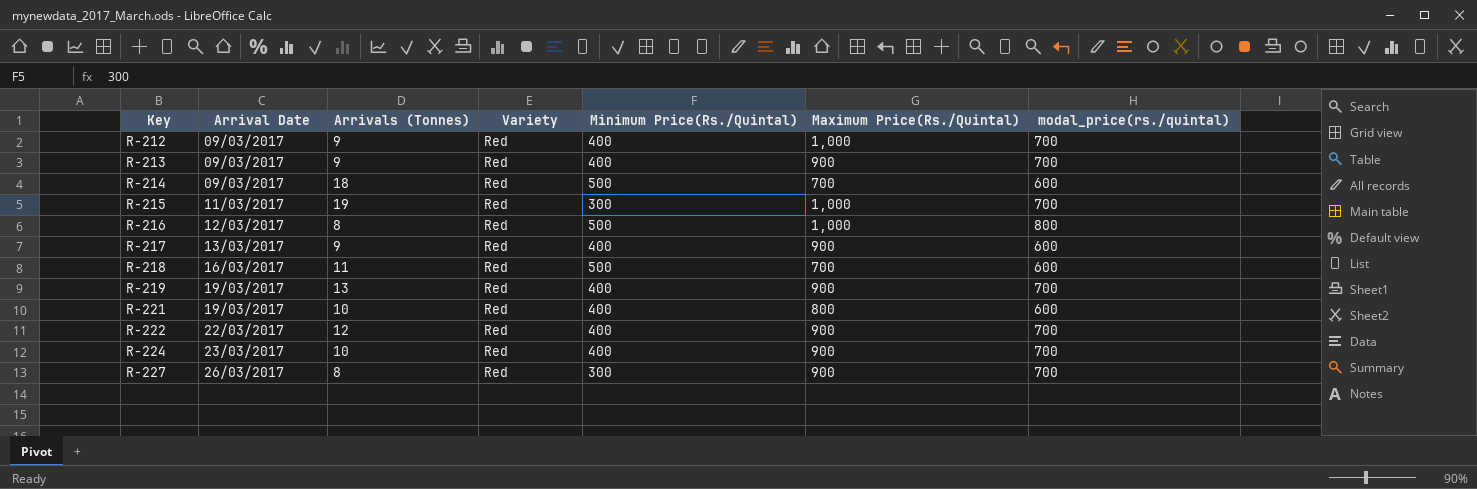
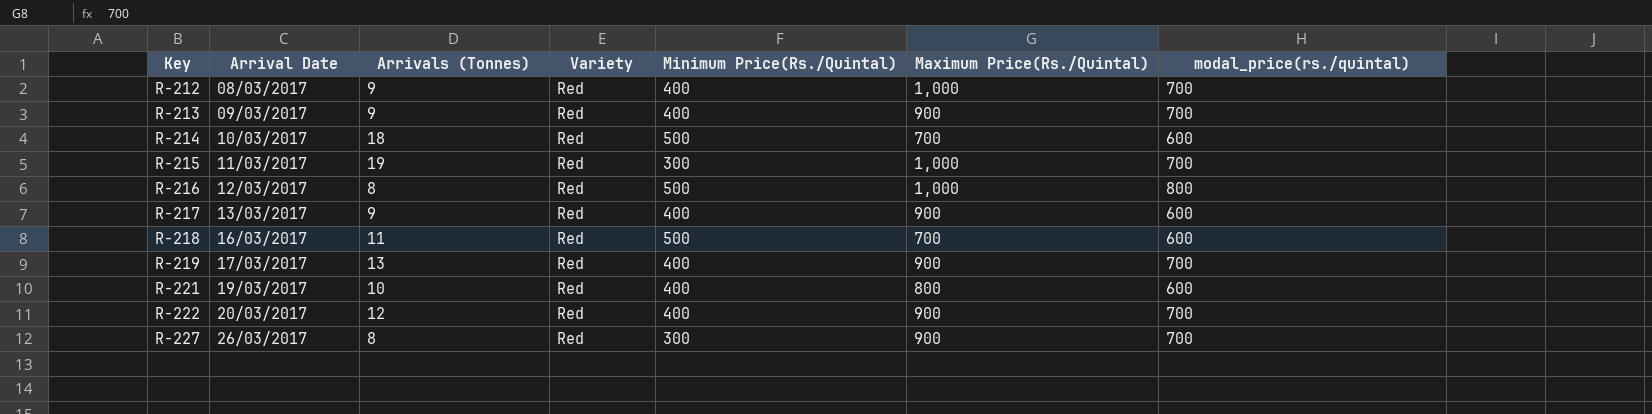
row R-224: 23/03/2017 | 10 | Red | 400 | 900 | 700 -> none
R-212 | Arrival Date: 09/03/2017 -> 08/03/2017
R-214 | Arrival Date: 09/03/2017 -> 10/03/2017
R-219 | Arrival Date: 19/03/2017 -> 17/03/2017
R-222 | Arrival Date: 22/03/2017 -> 20/03/2017

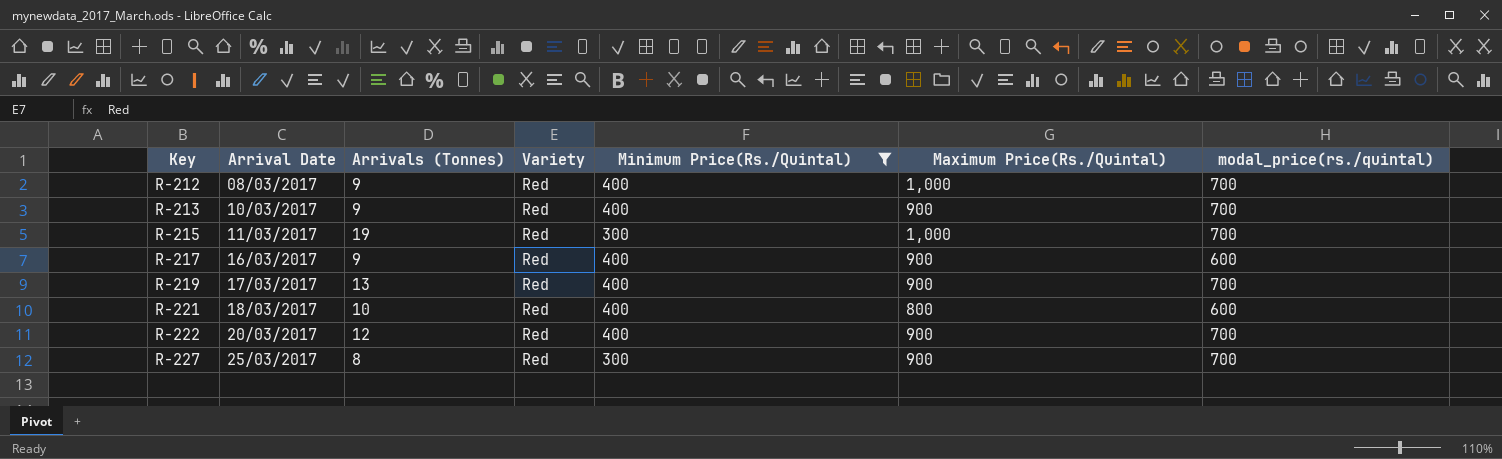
filter: none -> Minimum Price(Rs./Quintal) != 500
R-213 | Arrival Date: 09/03/2017 -> 10/03/2017
R-217 | Arrival Date: 13/03/2017 -> 16/03/2017
R-221 | Arrival Date: 19/03/2017 -> 18/03/2017
R-227 | Arrival Date: 26/03/2017 -> 25/03/2017

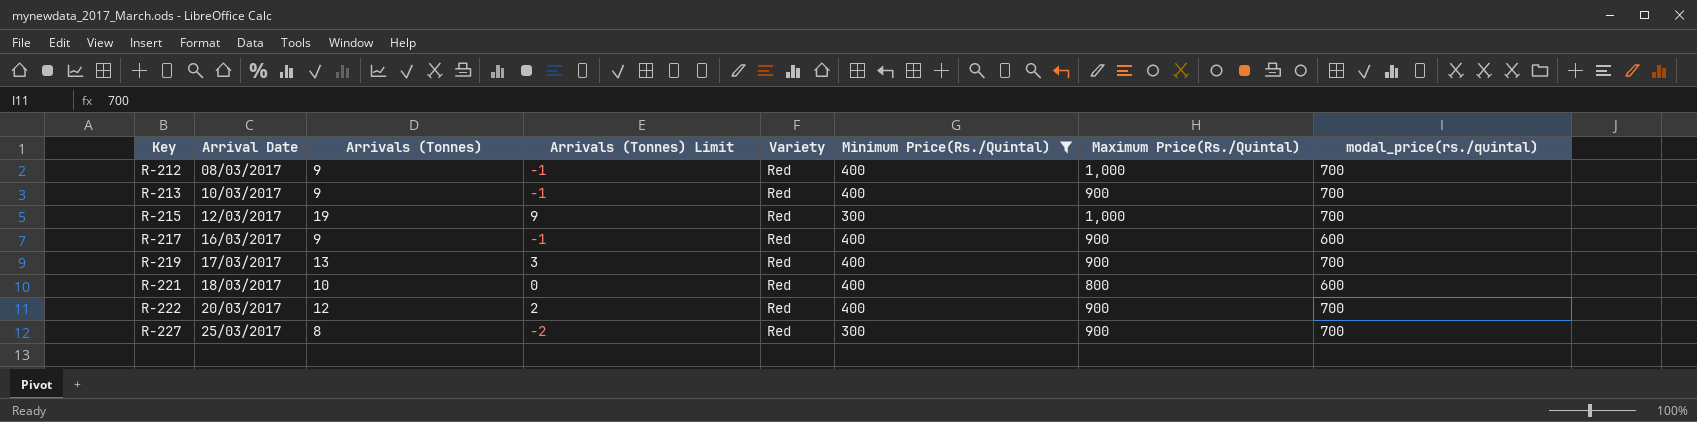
column Arrivals (Tonnes) Limit | formula: none -> [Arrivals (Tonnes)] - 10
R-215 | Arrival Date: 11/03/2017 -> 12/03/2017

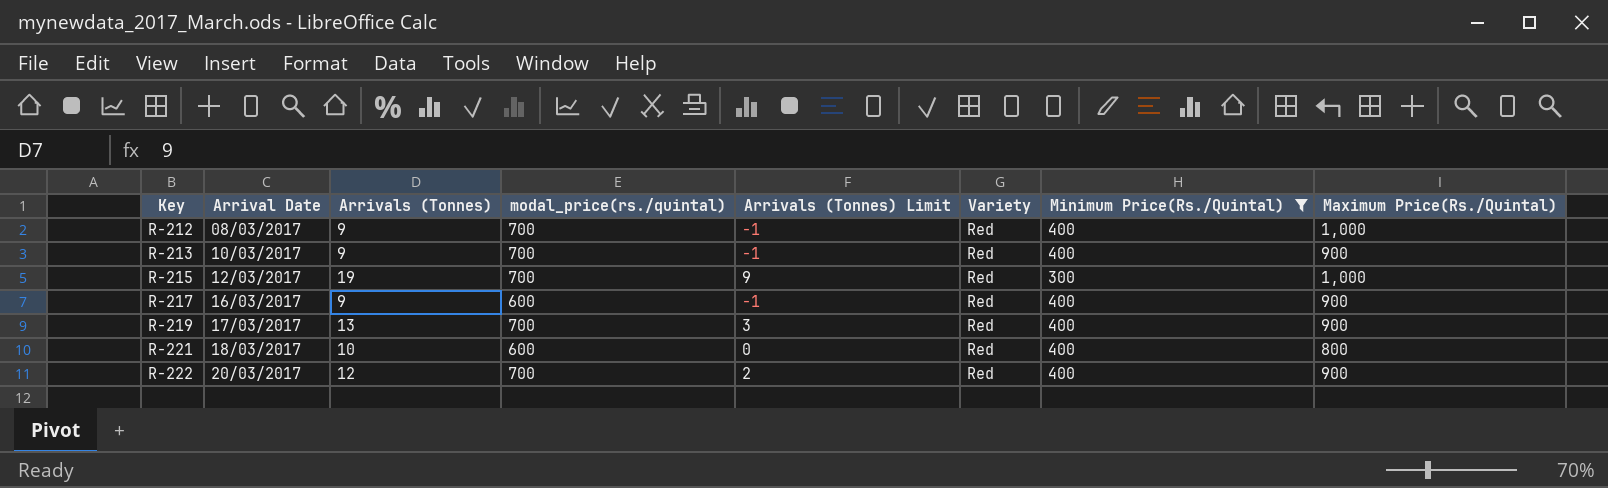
column modal_price(rs./quintal) | position: 8 -> 4
row R-227: 25/03/2017 | 8 | -2 | Red | 300 | 900 | 700 -> none

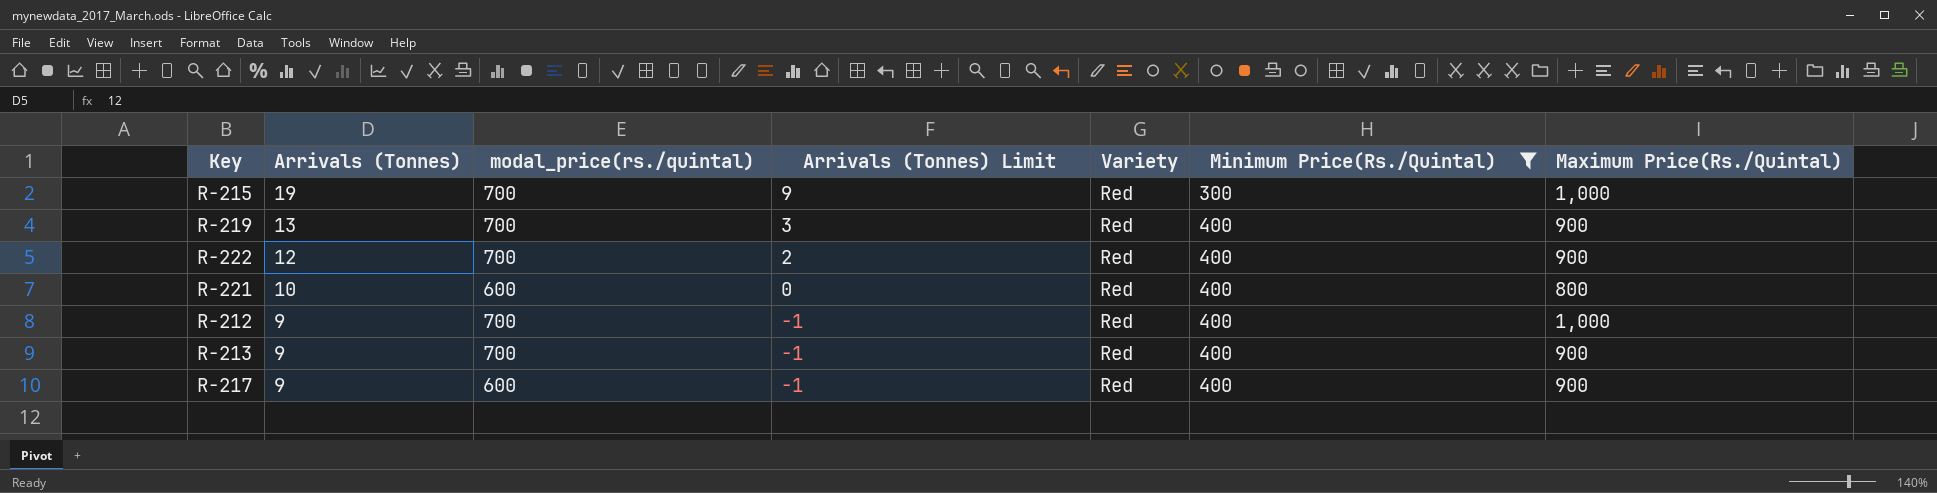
row order: Key ascending -> Arrivals (Tonnes) descending
column Arrival Date | position: 2 -> none

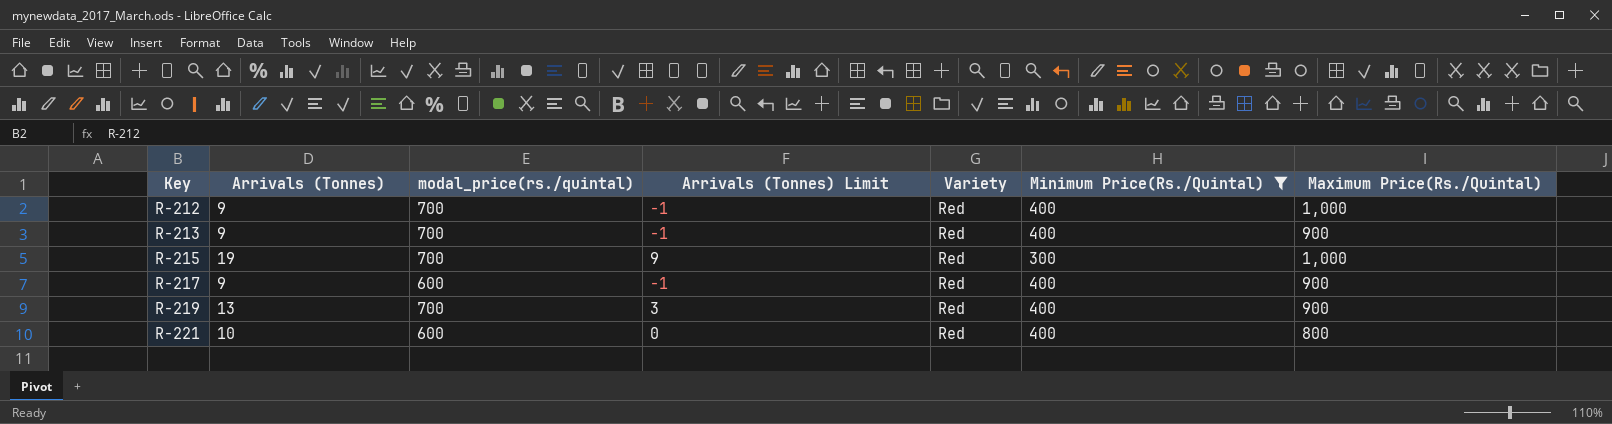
row order: Arrivals (Tonnes) descending -> Key ascending
row R-222: 12 | 700 | 2 | Red | 400 | 900 -> none

